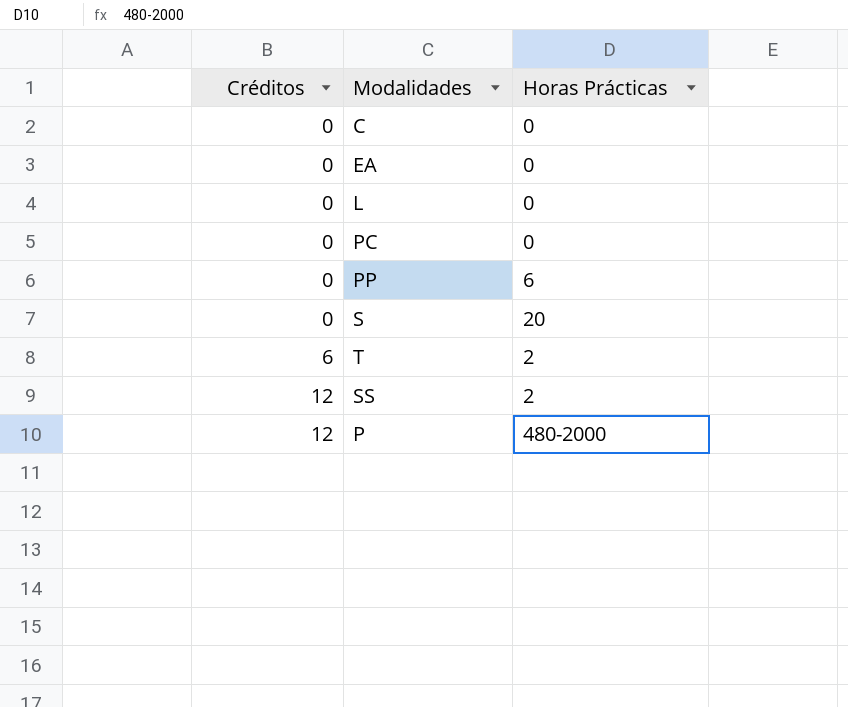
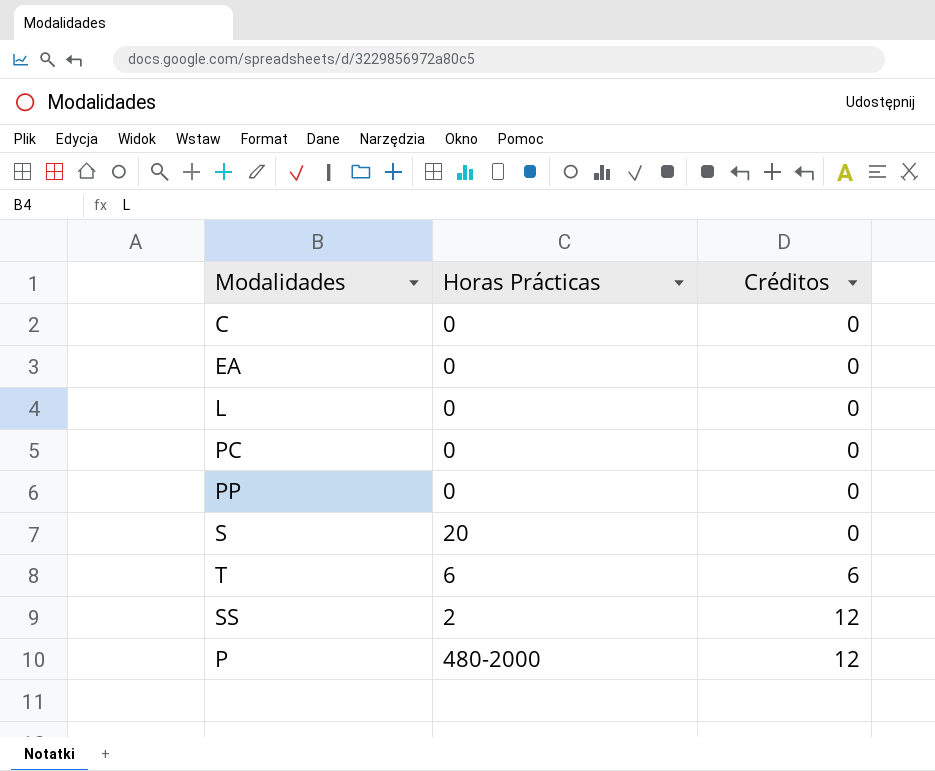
column Créditos | position: 1 -> 3
PP | Horas Prácticas: 6 -> 0
T | Horas Prácticas: 2 -> 6

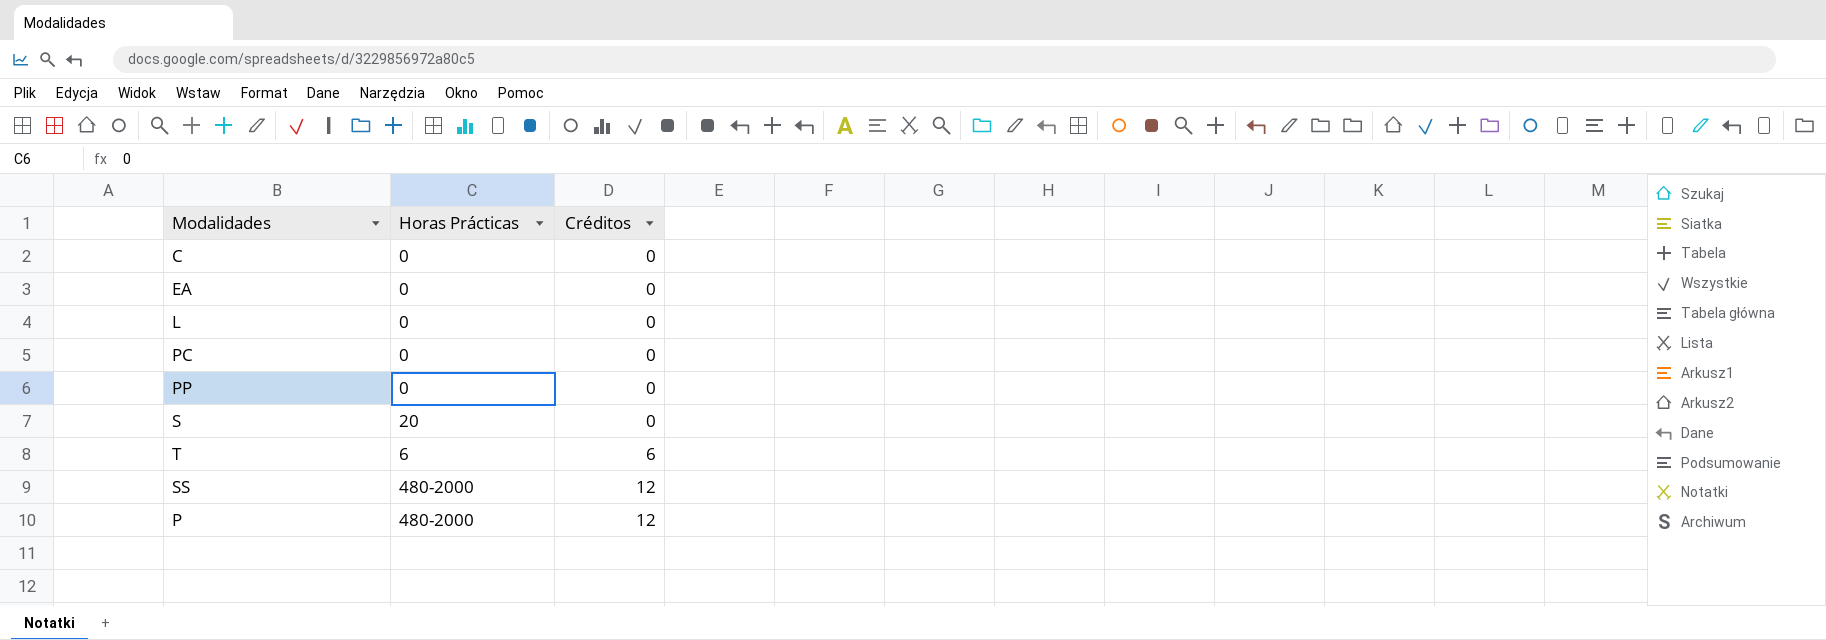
SS | Horas Prácticas: 2 -> 480-2000

